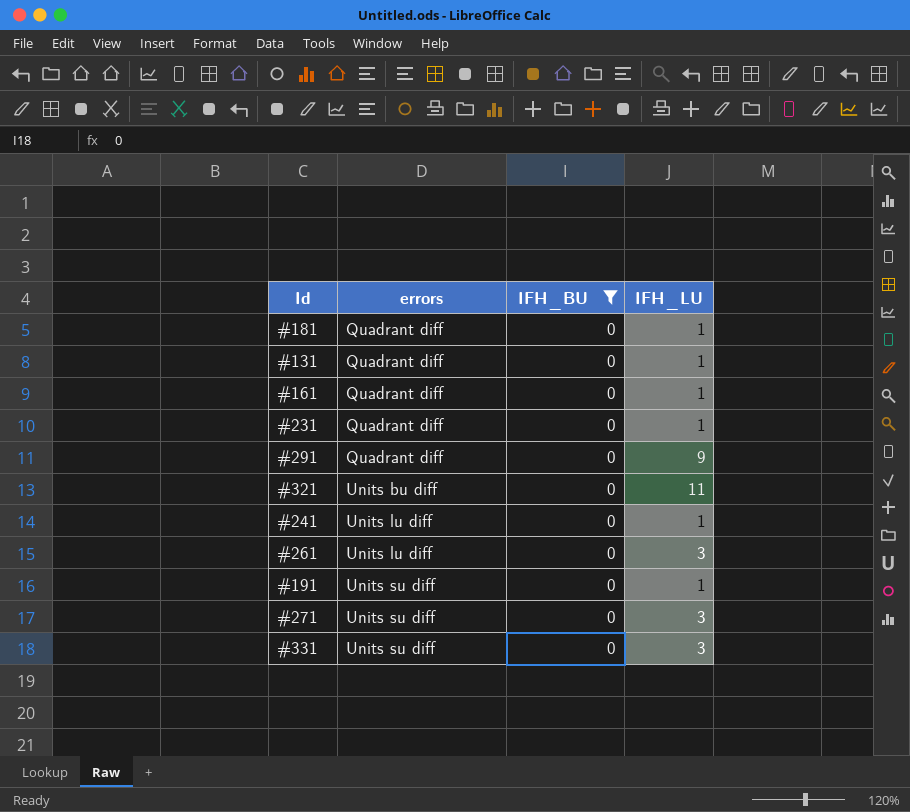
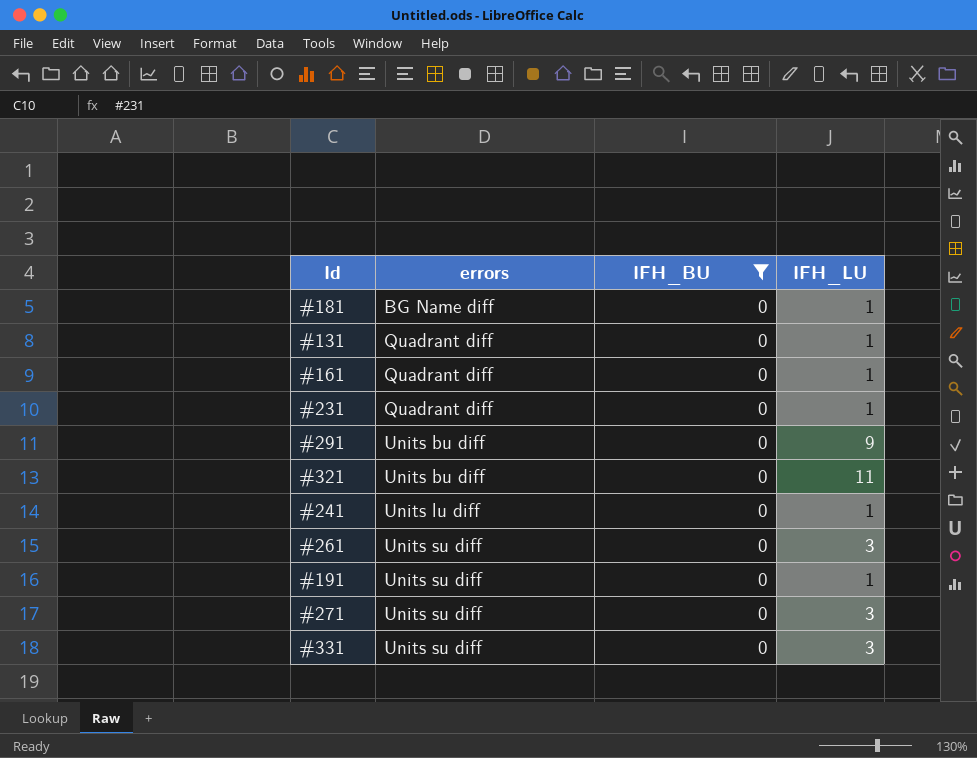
#181 | errors: Quadrant diff -> BG Name diff
#291 | errors: Quadrant diff -> Units bu diff
#261 | errors: Units lu diff -> Units su diff

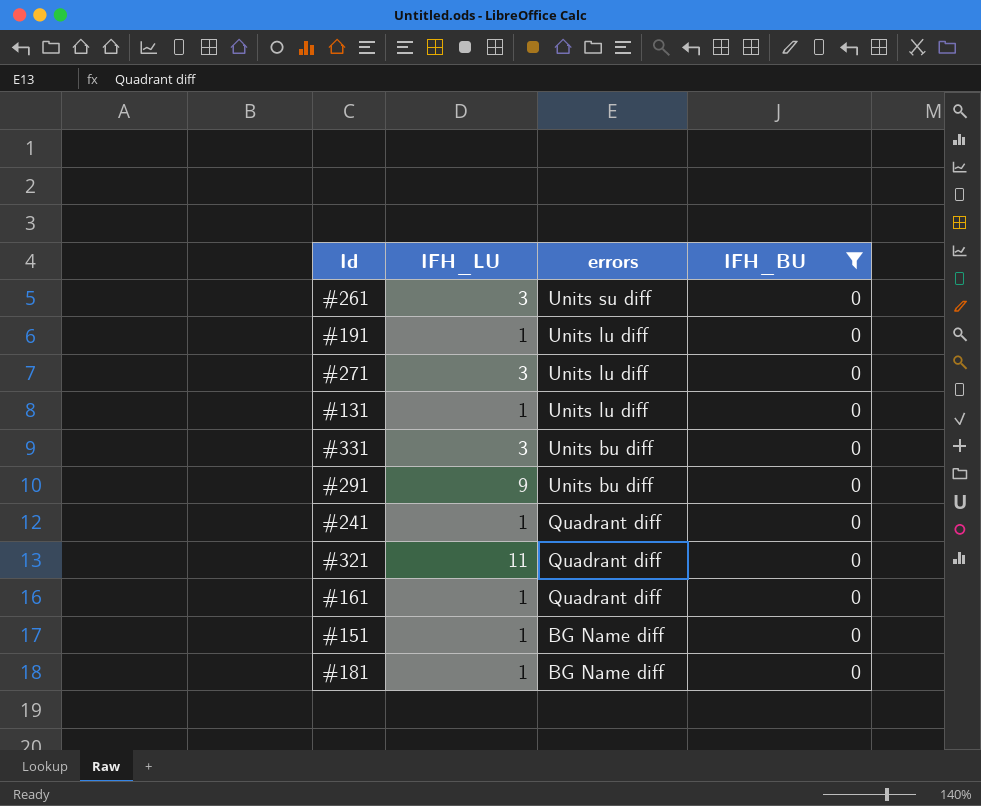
row order: errors ascending -> errors descending
column IFH_LU | position: 4 -> 2
row #231: Quadrant diff | 0 | 1 -> none
#191 | errors: Units su diff -> Units lu diff
#271 | errors: Units su diff -> Units lu diff
#131 | errors: Quadrant diff -> Units lu diff
#331 | errors: Units su diff -> Units bu diff
#241 | errors: Units lu diff -> Quadrant diff
#321 | errors: Units bu diff -> Quadrant diff
row #151: none -> 1 | BG Name diff | 0

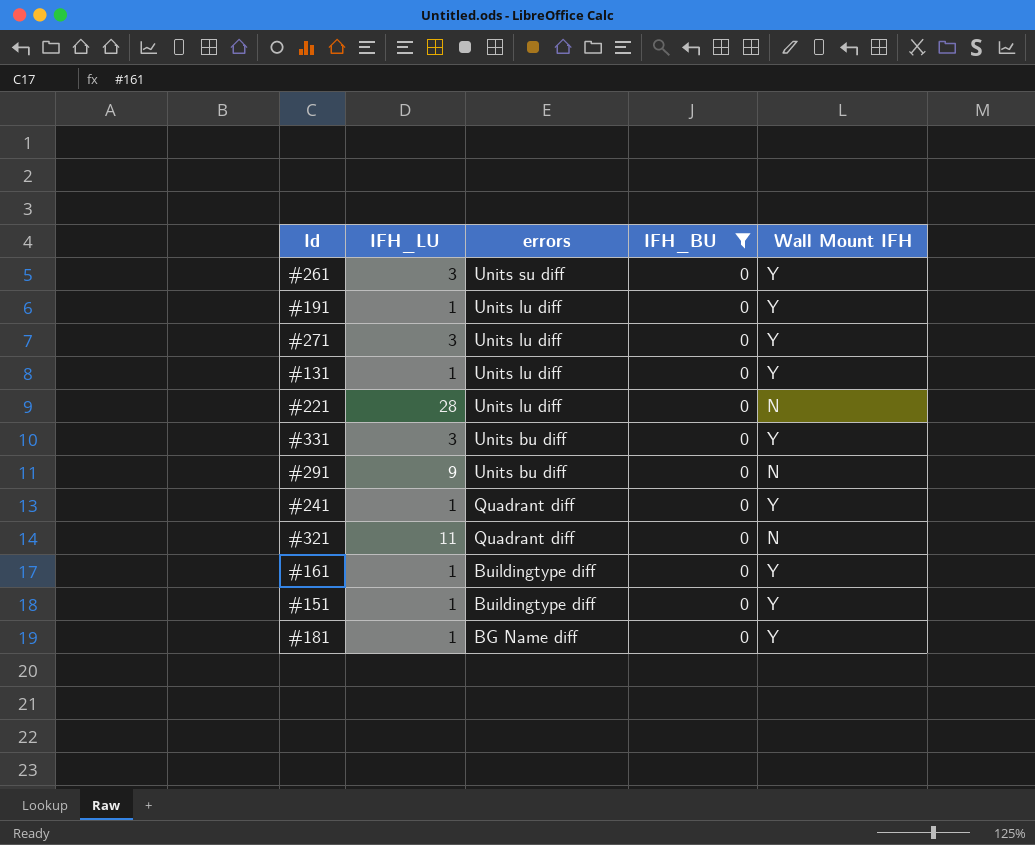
column Wall Mount IFH | position: none -> 5
row #221: none -> 28 | Units lu diff | 0 | N
#161 | errors: Quadrant diff -> Buildingtype diff
#151 | errors: BG Name diff -> Buildingtype diff

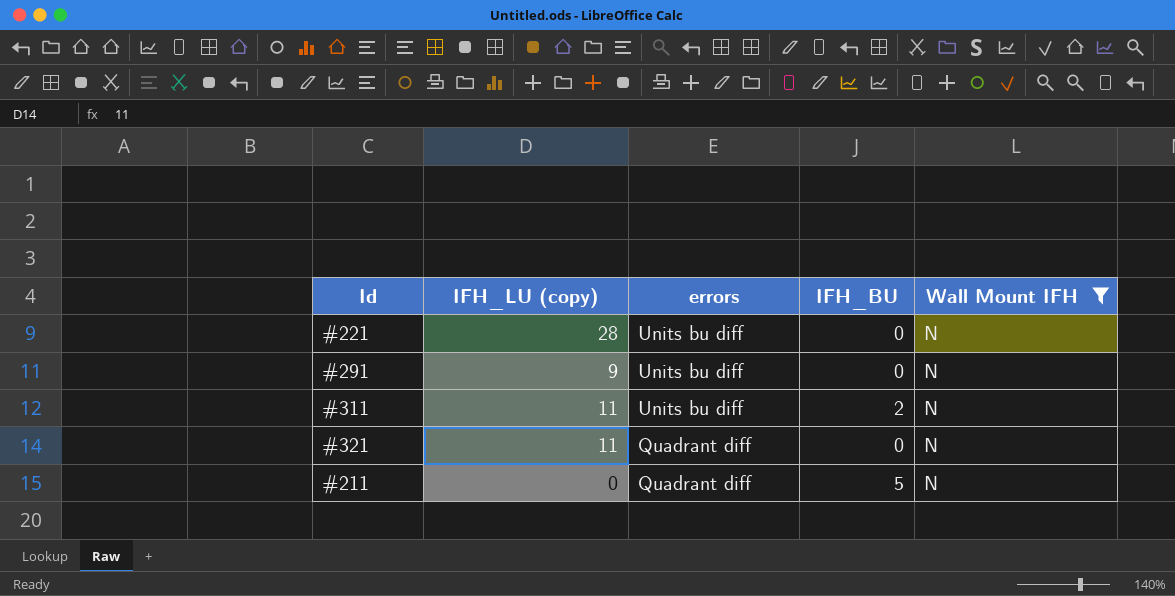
filter: IFH_BU = 0 -> Wall Mount IFH = N
column name: IFH_LU -> IFH_LU (copy)
#221 | errors: Units lu diff -> Units bu diff

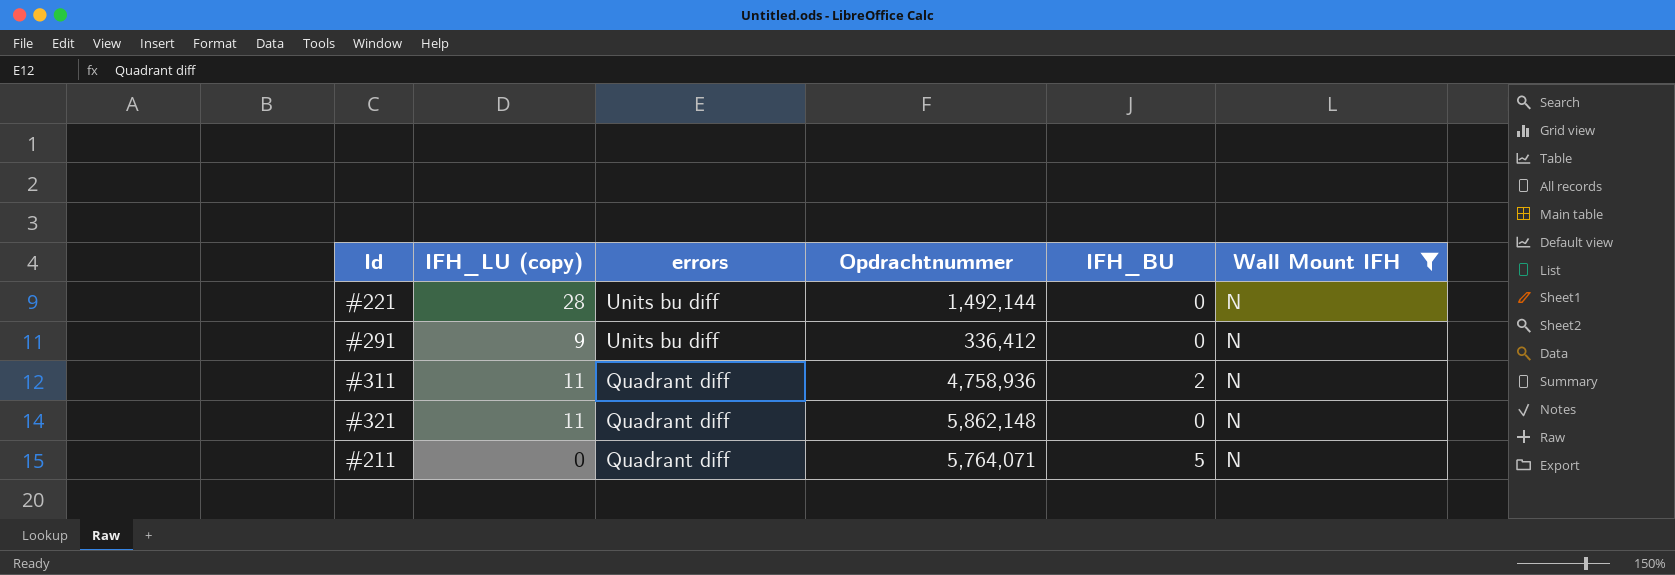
column Opdrachtnummer | position: none -> 4
#311 | errors: Units bu diff -> Quadrant diff

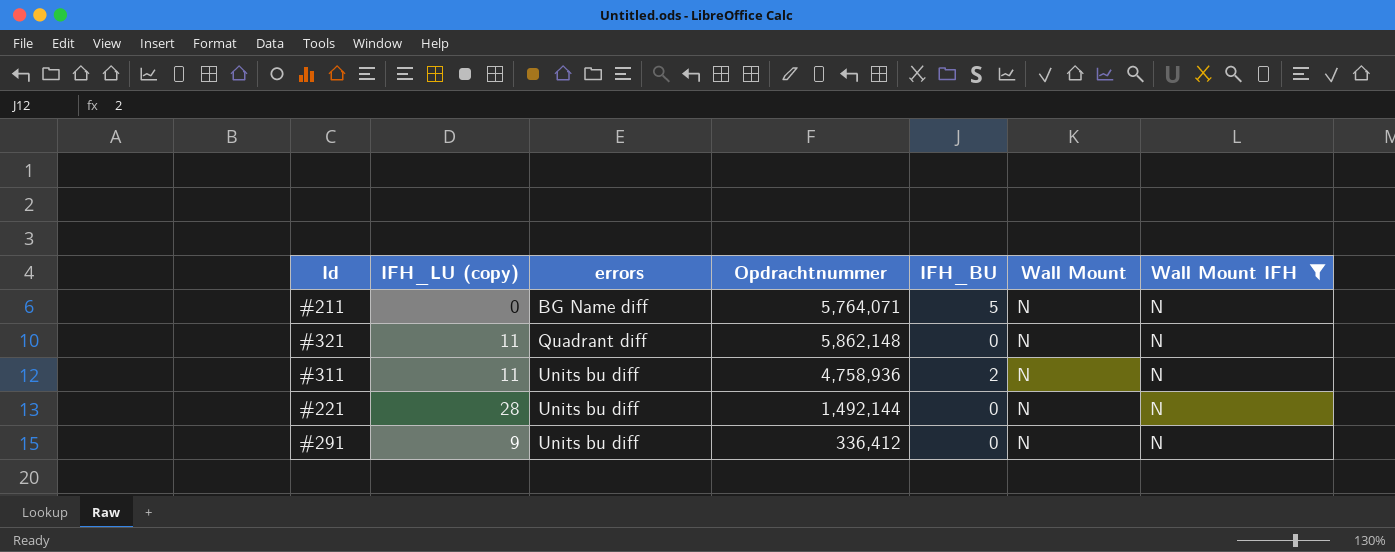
row order: errors descending -> errors ascending
column Wall Mount | position: none -> 6
#211 | errors: Quadrant diff -> BG Name diff
#311 | errors: Quadrant diff -> Units bu diff

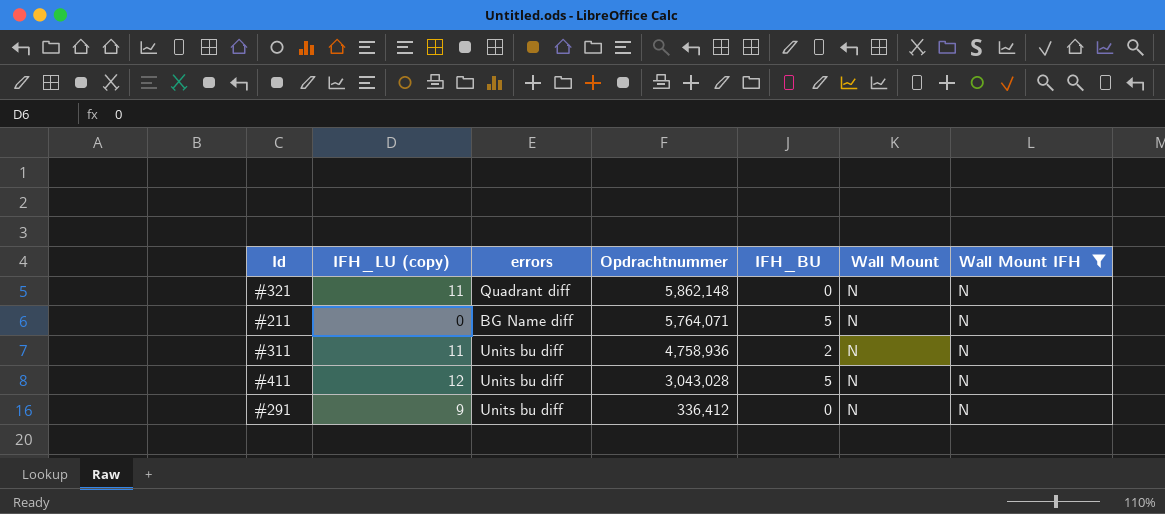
row order: errors ascending -> Opdrachtnummer descending
row #221: 28 | Units bu diff | 1,492,144 | 0 | N | N -> none
row #411: none -> 12 | Units bu diff | 3,043,028 | 5 | N | N

